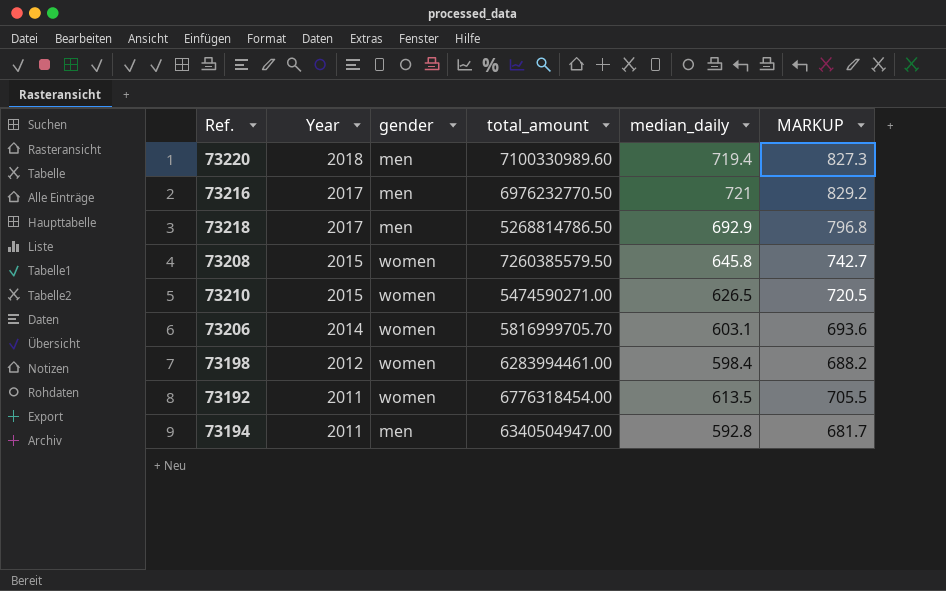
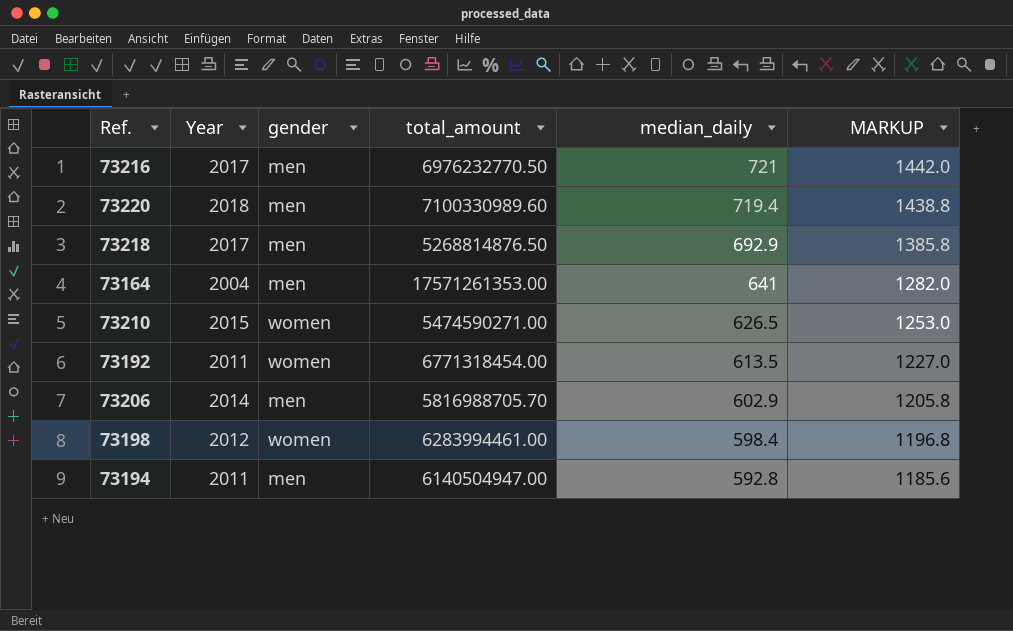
row order: Year descending -> median_daily descending
column MARKUP | formula: [median_daily] * 1.15 -> [median_daily] * 2
row 73208: 2015 | women | 7260385579.50 | 645.8 | 742.7 -> none
73218 | total_amount: 5268814786.50 -> 5268814876.50
row 73164: none -> 2004 | men | 17571261353.00 | 641 | 1282.0
73192 | total_amount: 6776318454.00 -> 6771318454.00
73206 | gender: women -> men
73206 | total_amount: 5816999705.70 -> 5816988705.70
73206 | median_daily: 603.1 -> 602.9
73194 | total_amount: 6340504947.00 -> 6140504947.00

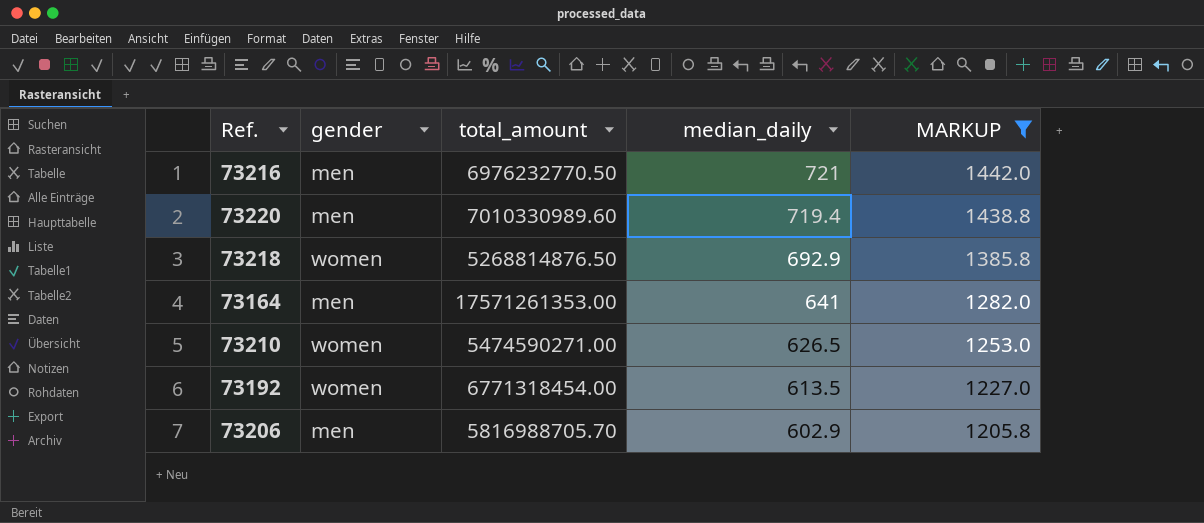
filter: none -> MARKUP >= 1205.8
column Year | position: 2 -> none
73220 | total_amount: 7100330989.60 -> 7010330989.60
73218 | gender: men -> women

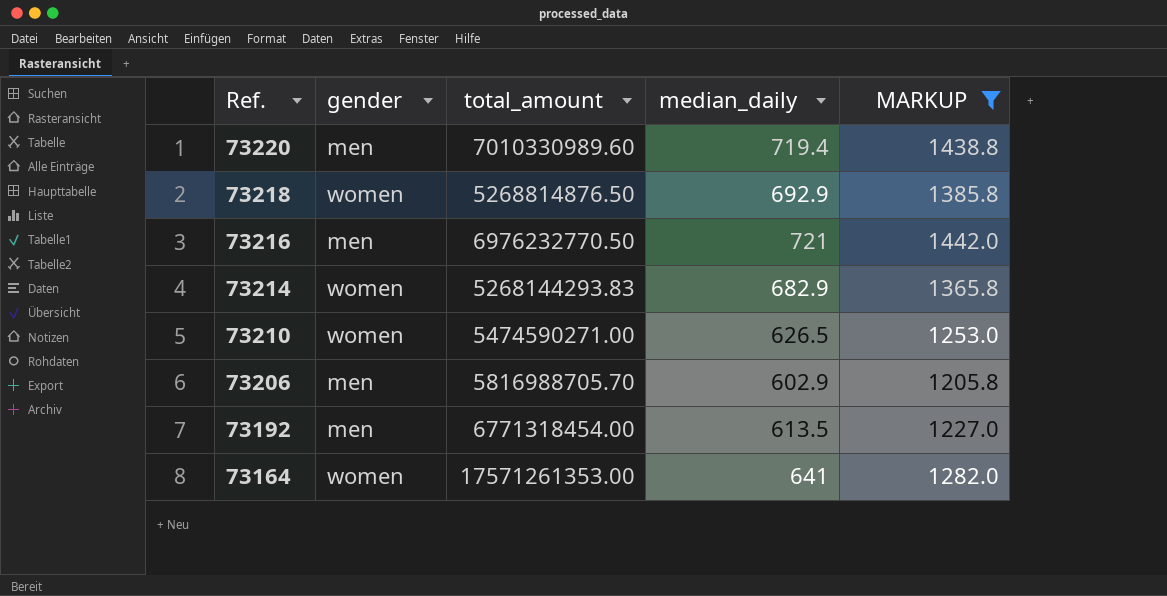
row order: median_daily descending -> Ref. descending
row 73214: none -> women | 5268144293.83 | 682.9 | 1365.8
73192 | gender: women -> men
73164 | gender: men -> women

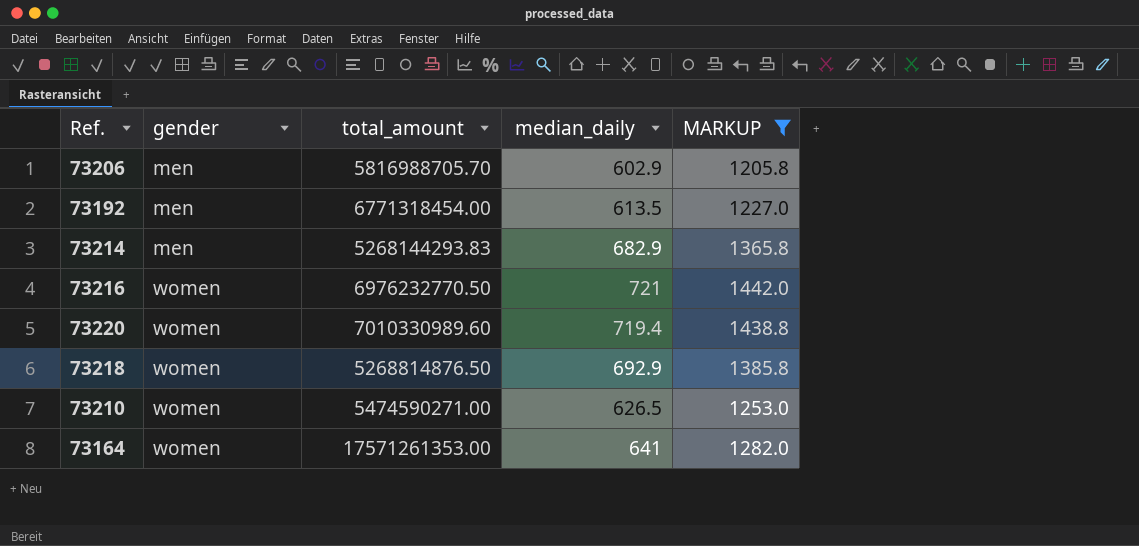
row order: Ref. descending -> gender ascending
73214 | gender: women -> men
73216 | gender: men -> women
73220 | gender: men -> women

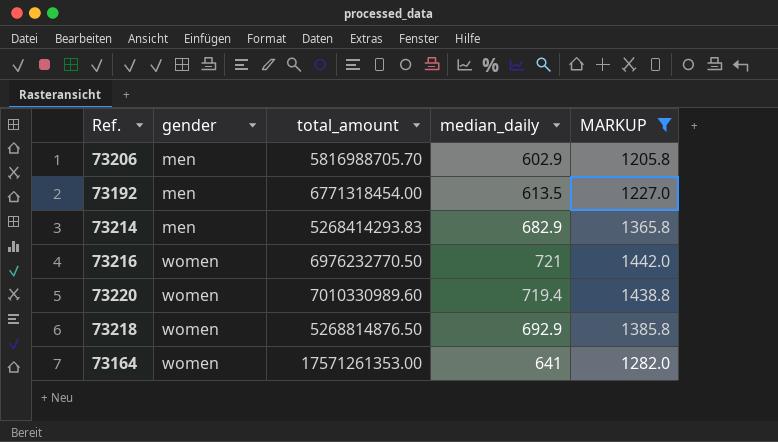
row 73210: women | 5474590271.00 | 626.5 | 1253.0 -> none
73214 | total_amount: 5268144293.83 -> 5268414293.83

